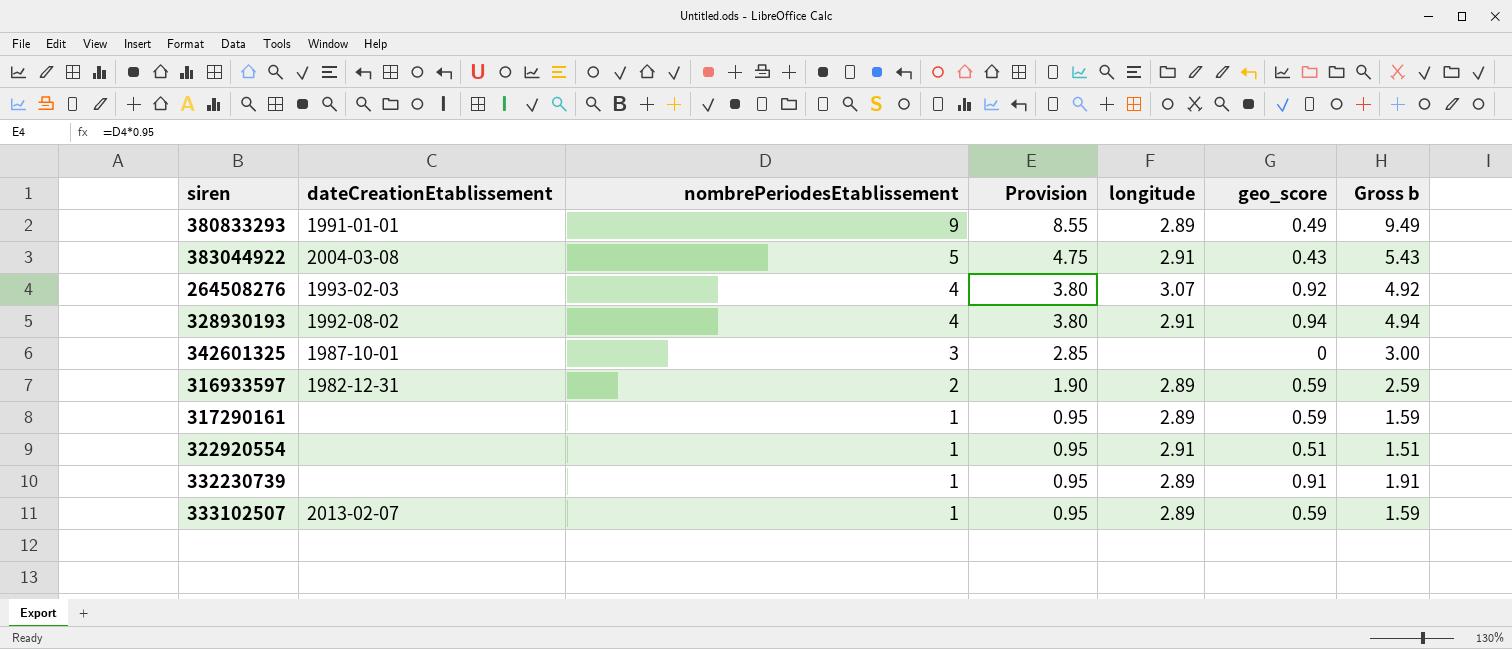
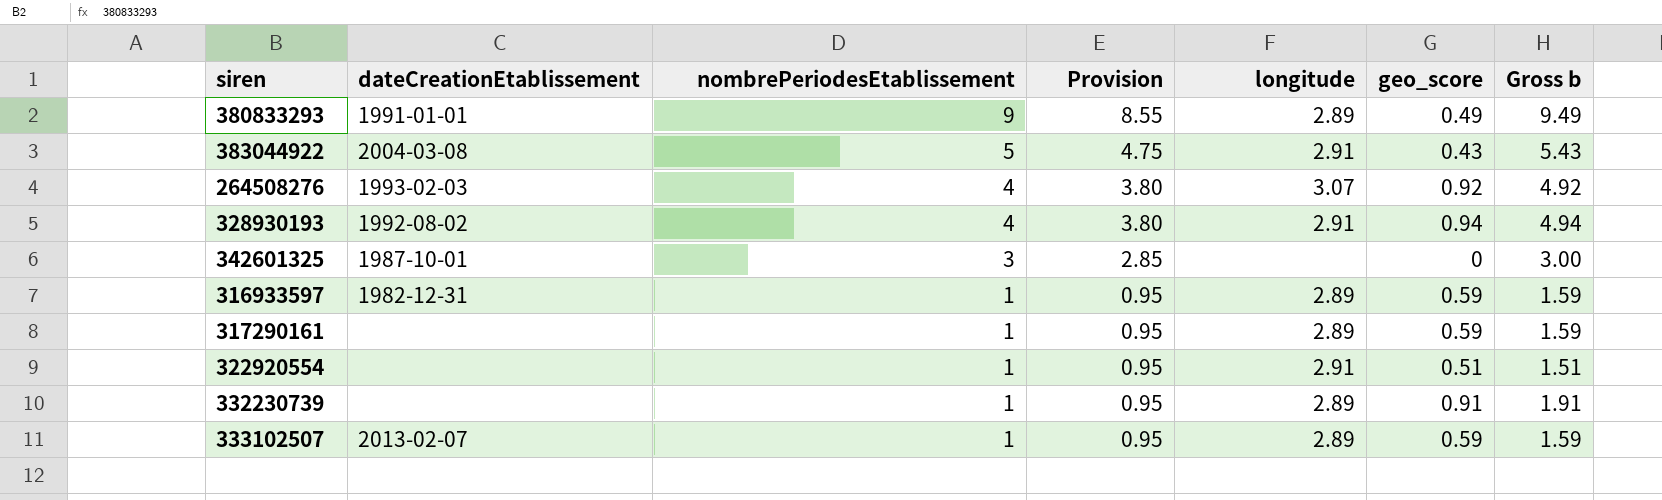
316933597 | nombrePeriodesEtablissement: 2 -> 1
316933597 | Provision: 1.90 -> 0.95
316933597 | Gross b: 2.59 -> 1.59

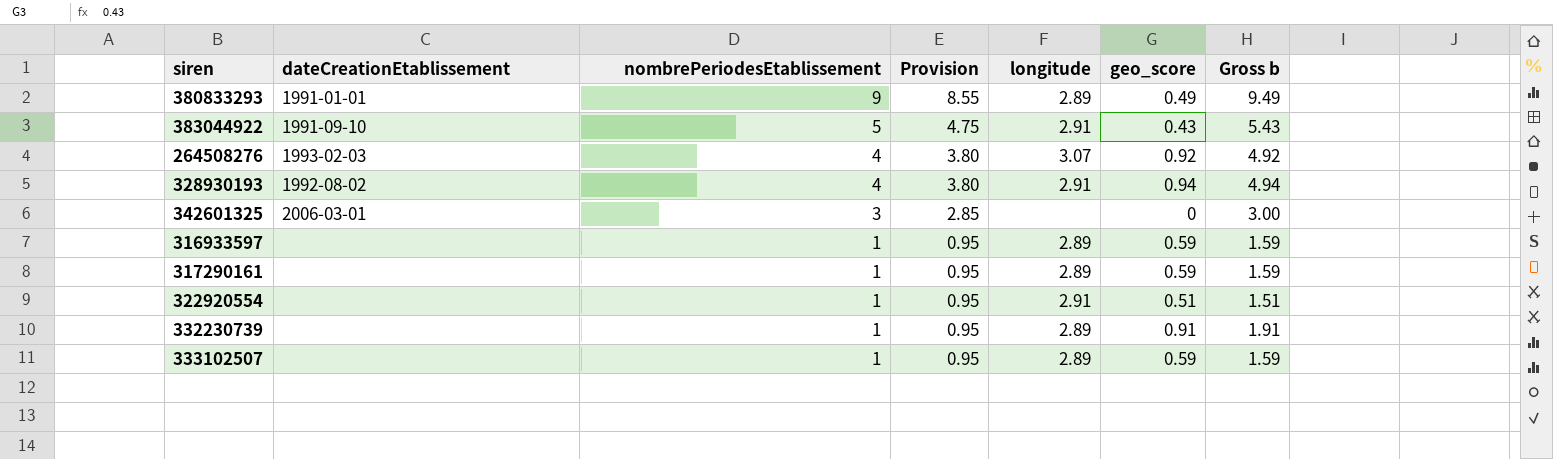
383044922 | dateCreationEtablissement: 2004-03-08 -> 1991-09-10
342601325 | dateCreationEtablissement: 1987-10-01 -> 2006-03-01
316933597 | dateCreationEtablissement: 1982-12-31 -> none
333102507 | dateCreationEtablissement: 2013-02-07 -> none

